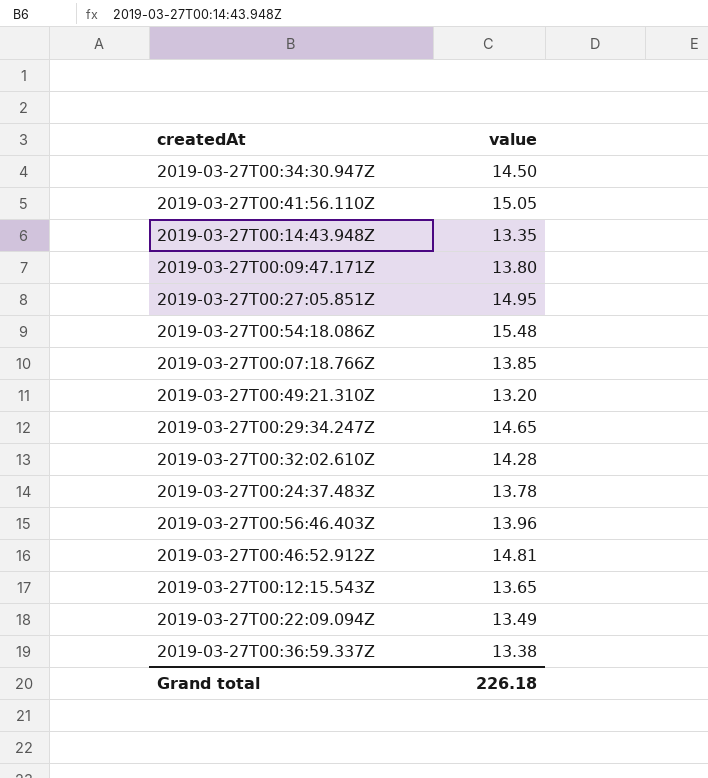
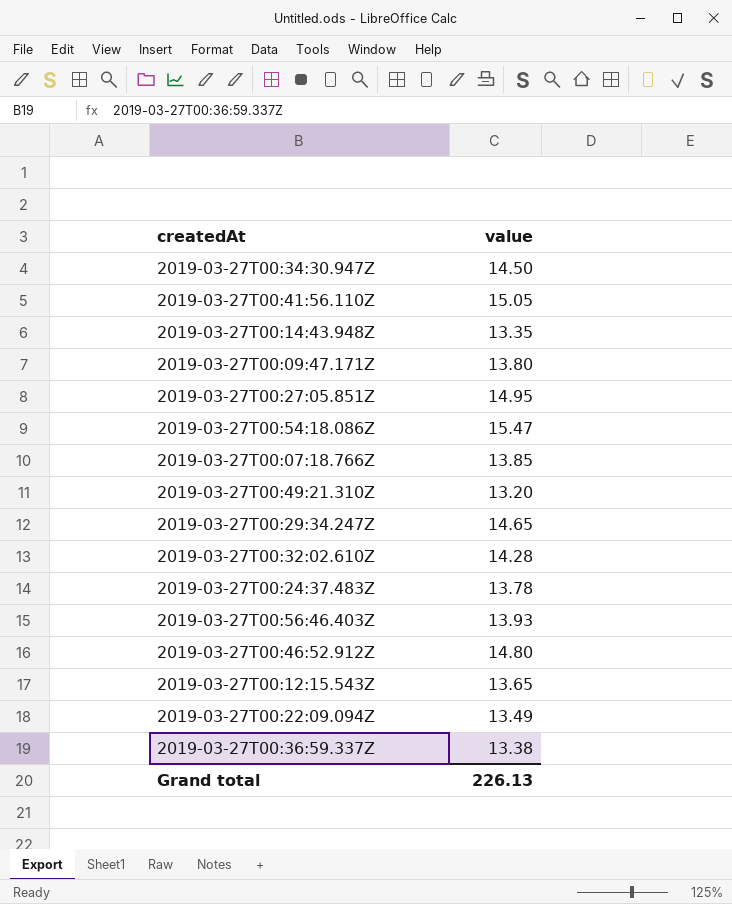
2019-03-27T00:54:18.086Z | value: 15.48 -> 15.47
2019-03-27T00:56:46.403Z | value: 13.96 -> 13.93
2019-03-27T00:46:52.912Z | value: 14.81 -> 14.80
Grand total | value: 226.18 -> 226.13

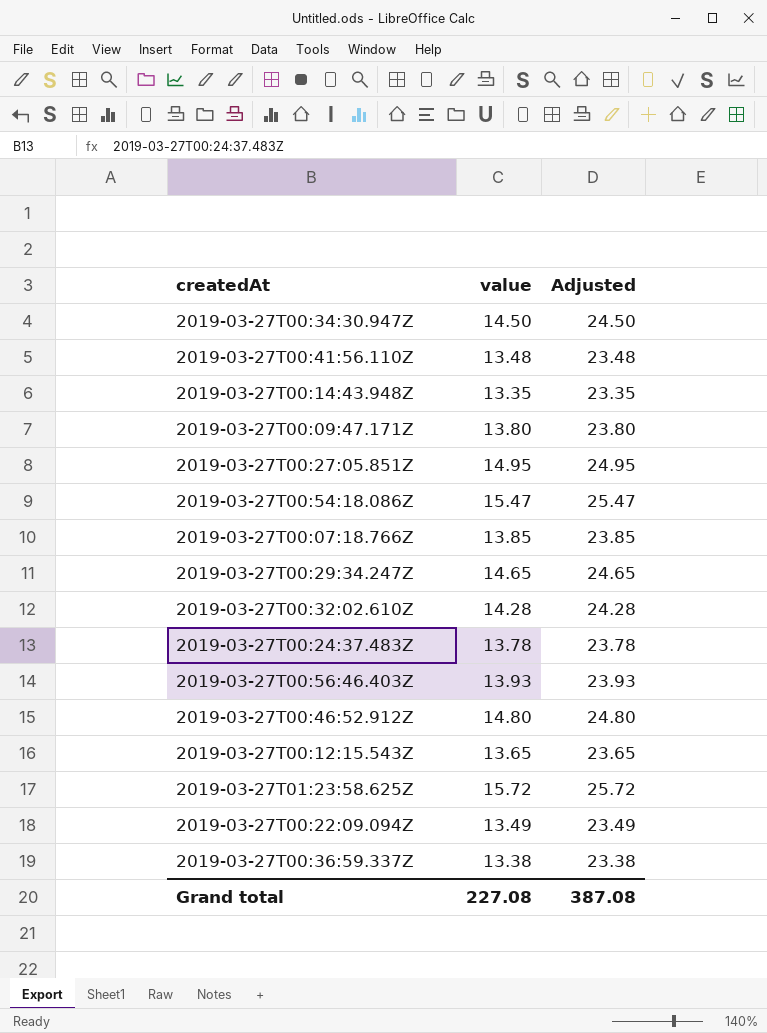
column Adjusted | formula: none -> [value] + 10
row 2019-03-27T00:49:21.310Z: 13.20 -> none
2019-03-27T00:41:56.110Z | value: 15.05 -> 13.48
row 2019-03-27T01:23:58.625Z: none -> 15.72 | 25.72
Grand total | value: 226.13 -> 227.08

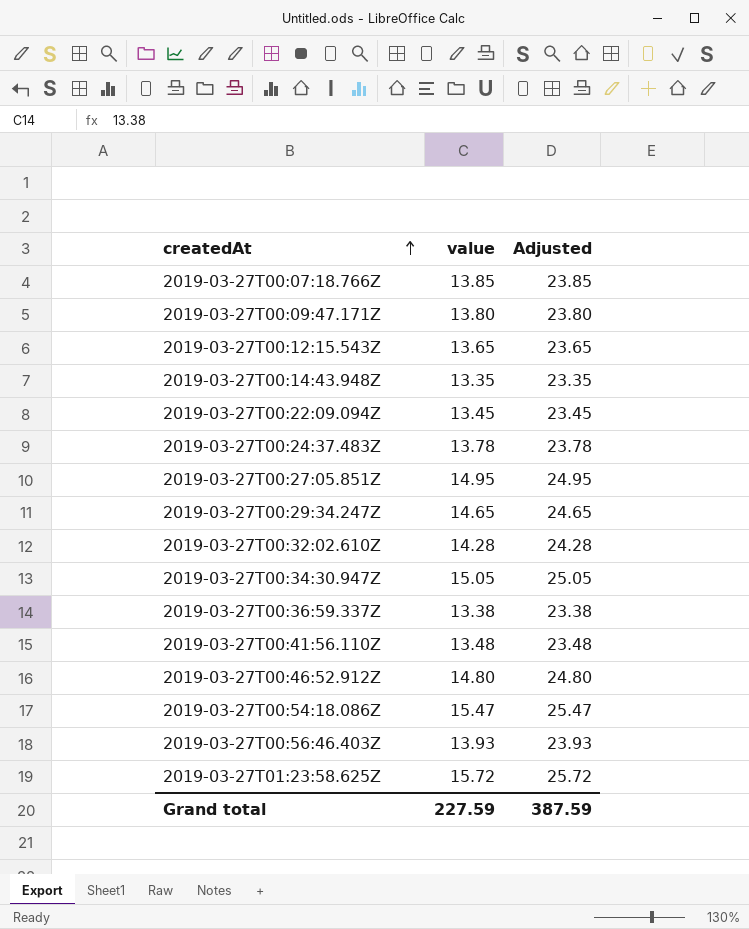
row order: none -> createdAt ascending
2019-03-27T00:22:09.094Z | value: 13.49 -> 13.45
2019-03-27T00:22:09.094Z | Adjusted: 23.49 -> 23.45
2019-03-27T00:34:30.947Z | value: 14.50 -> 15.05
2019-03-27T00:34:30.947Z | Adjusted: 24.50 -> 25.05
Grand total | value: 227.08 -> 227.59
Grand total | Adjusted: 387.08 -> 387.59

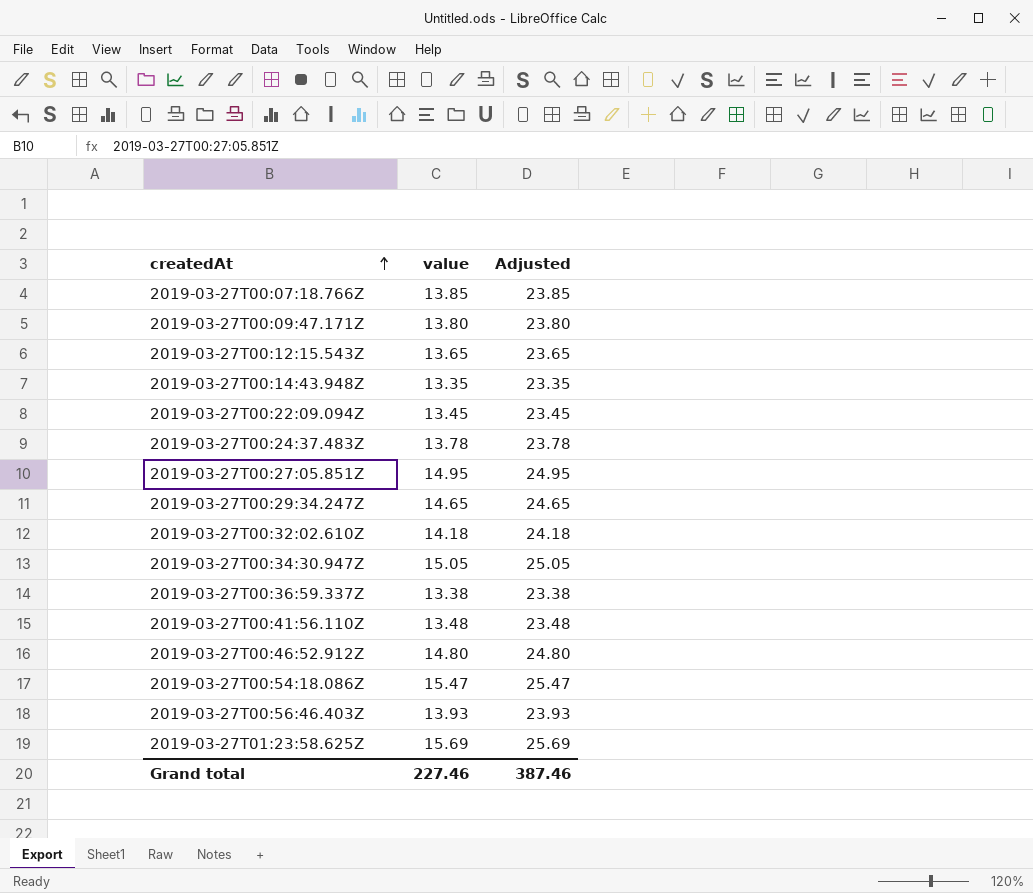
2019-03-27T00:32:02.610Z | value: 14.28 -> 14.18
2019-03-27T00:32:02.610Z | Adjusted: 24.28 -> 24.18
2019-03-27T01:23:58.625Z | value: 15.72 -> 15.69
2019-03-27T01:23:58.625Z | Adjusted: 25.72 -> 25.69
Grand total | value: 227.59 -> 227.46
Grand total | Adjusted: 387.59 -> 387.46

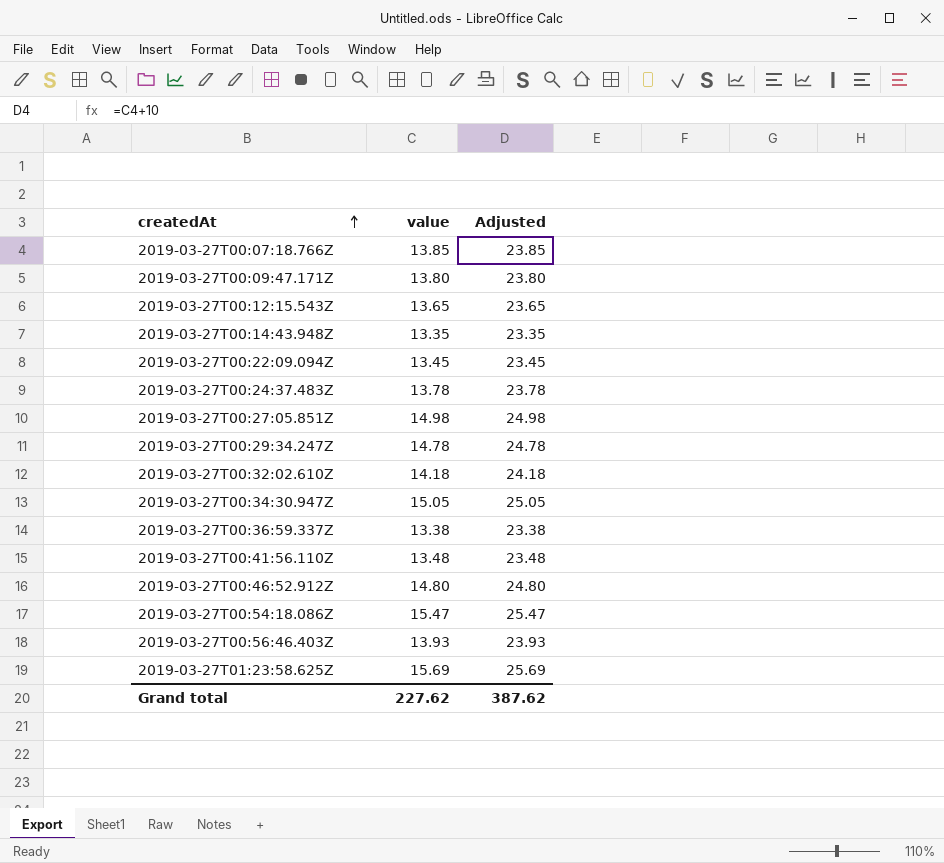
2019-03-27T00:27:05.851Z | value: 14.95 -> 14.98
2019-03-27T00:27:05.851Z | Adjusted: 24.95 -> 24.98
2019-03-27T00:29:34.247Z | value: 14.65 -> 14.78
2019-03-27T00:29:34.247Z | Adjusted: 24.65 -> 24.78
Grand total | value: 227.46 -> 227.62
Grand total | Adjusted: 387.46 -> 387.62

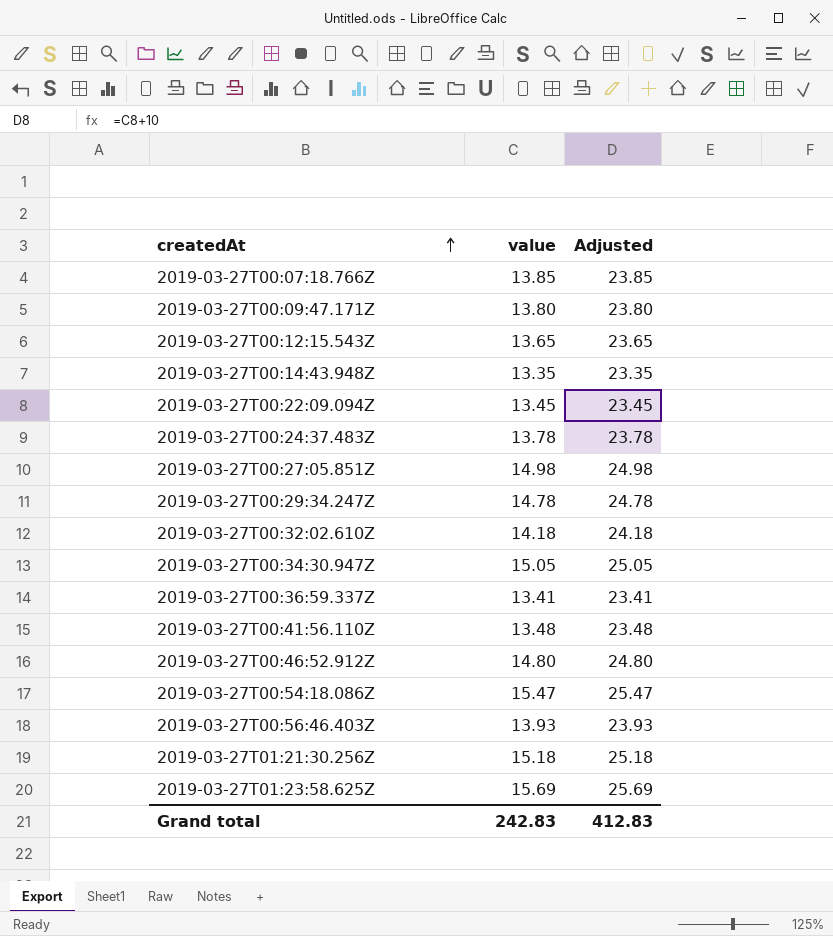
2019-03-27T00:36:59.337Z | value: 13.38 -> 13.41
2019-03-27T00:36:59.337Z | Adjusted: 23.38 -> 23.41
row 2019-03-27T01:21:30.256Z: none -> 15.18 | 25.18
Grand total | value: 227.62 -> 242.83
Grand total | Adjusted: 387.62 -> 412.83

